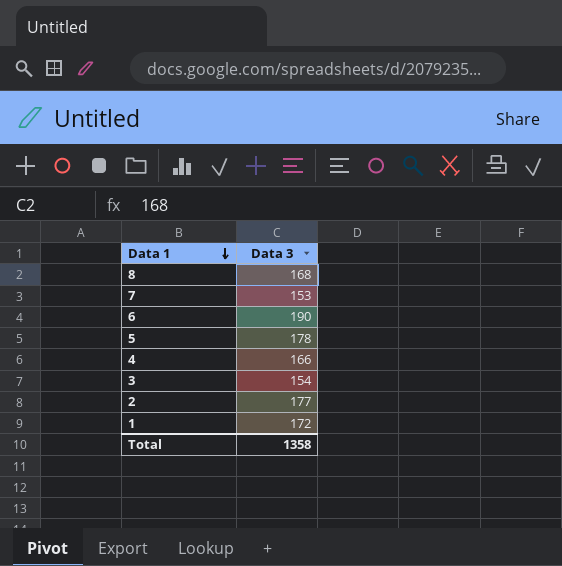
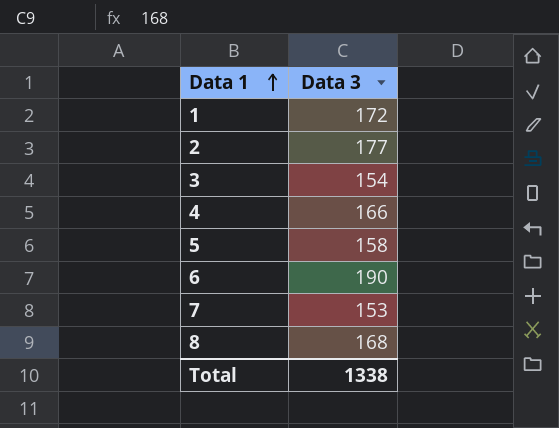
row order: Data 1 descending -> Data 1 ascending
5 | Data 3: 178 -> 158
Total | Data 3: 1358 -> 1338

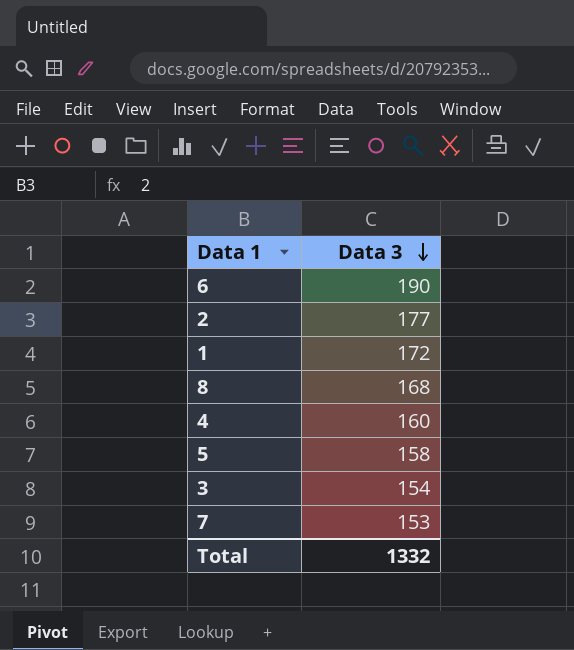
row order: Data 1 ascending -> Data 3 descending
4 | Data 3: 166 -> 160
Total | Data 3: 1338 -> 1332

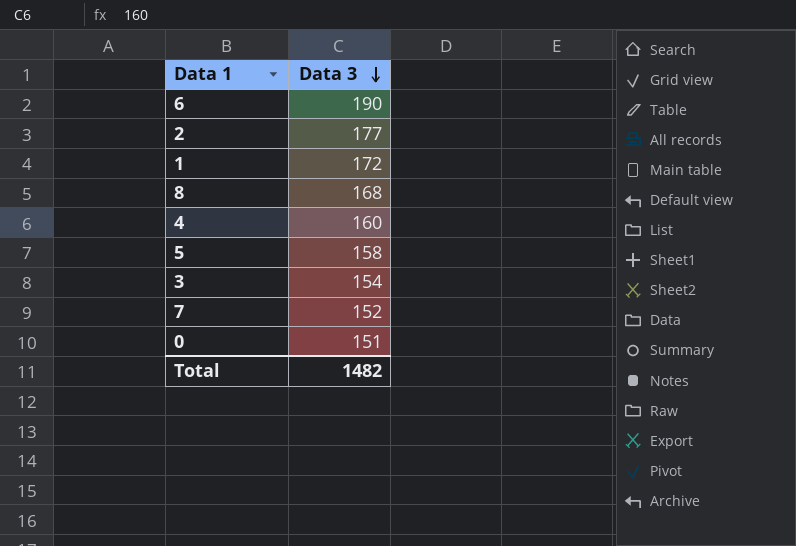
7 | Data 3: 153 -> 152
row 0: none -> 151
Total | Data 3: 1332 -> 1482

